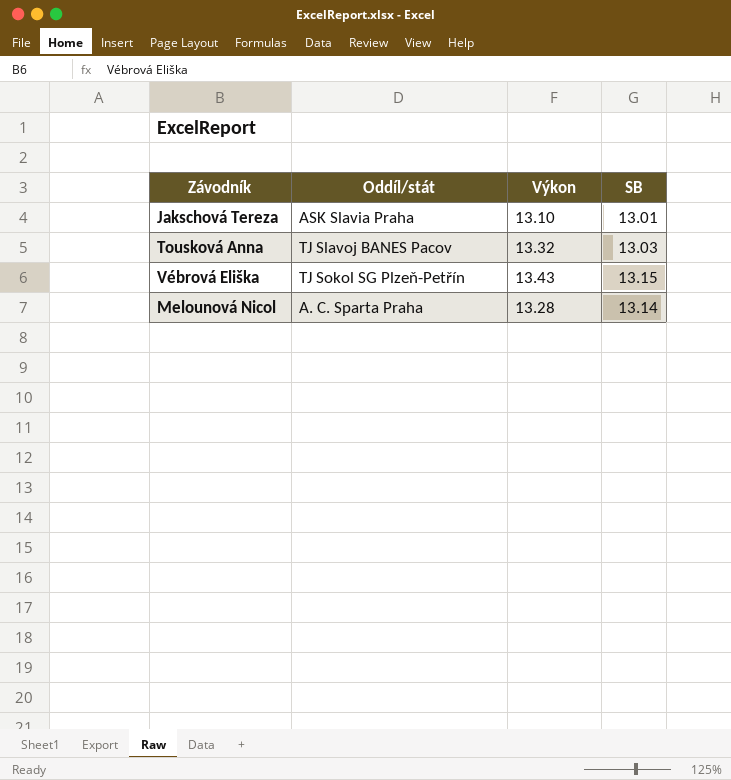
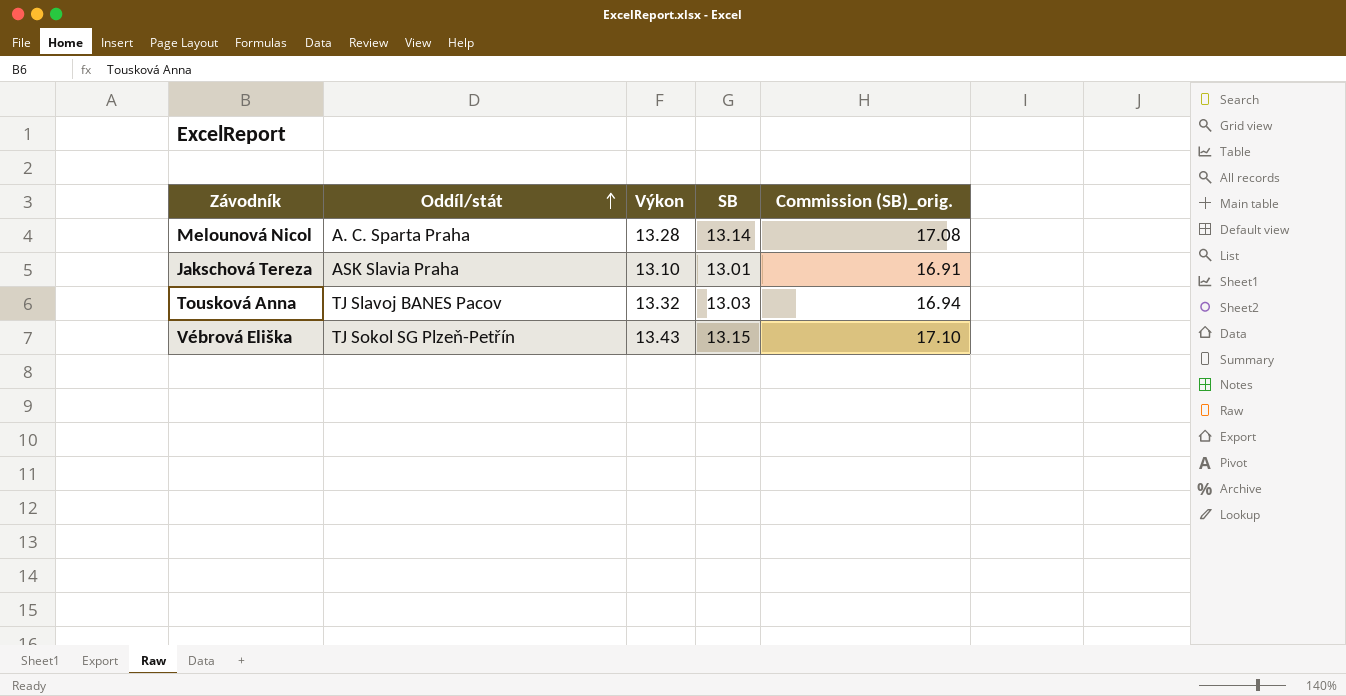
row order: none -> Oddíl/stát ascending
column Commission (SB)_orig. | formula: none -> [SB] * 1.3

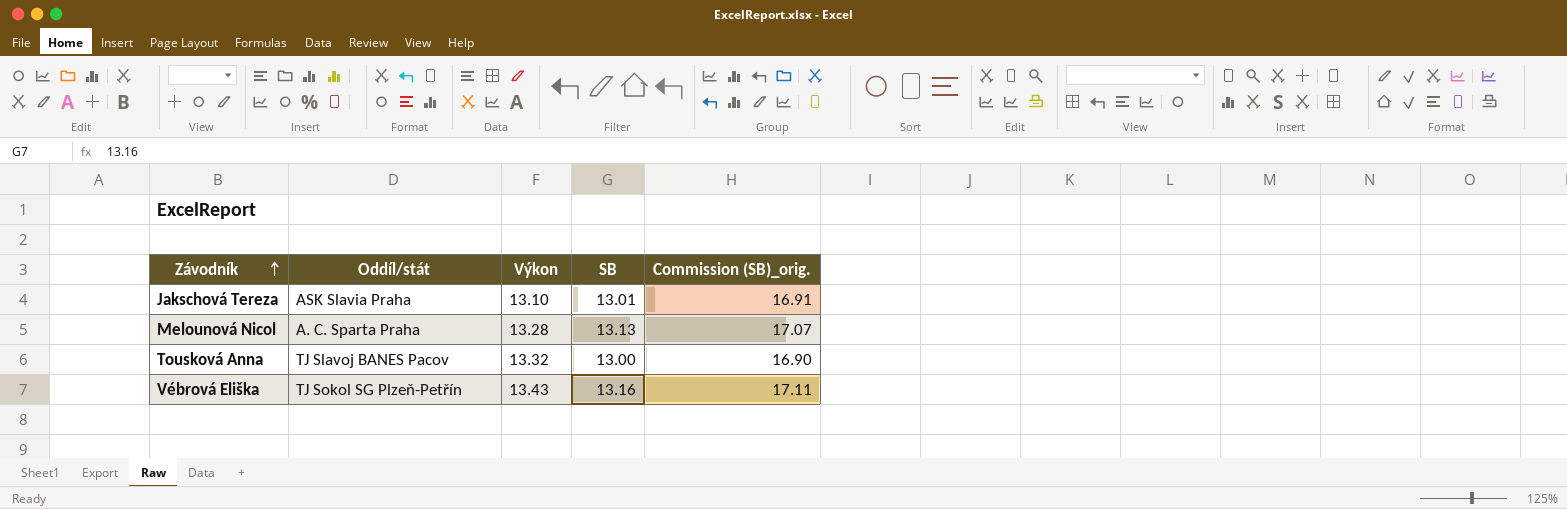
row order: Oddíl/stát ascending -> Závodník ascending
Melounová Nicol | SB: 13.14 -> 13.13
Melounová Nicol | Commission (SB)_orig.: 17.08 -> 17.07
Tousková Anna | SB: 13.03 -> 13.00
Tousková Anna | Commission (SB)_orig.: 16.94 -> 16.90
Vébrová Eliška | SB: 13.15 -> 13.16
Vébrová Eliška | Commission (SB)_orig.: 17.10 -> 17.11

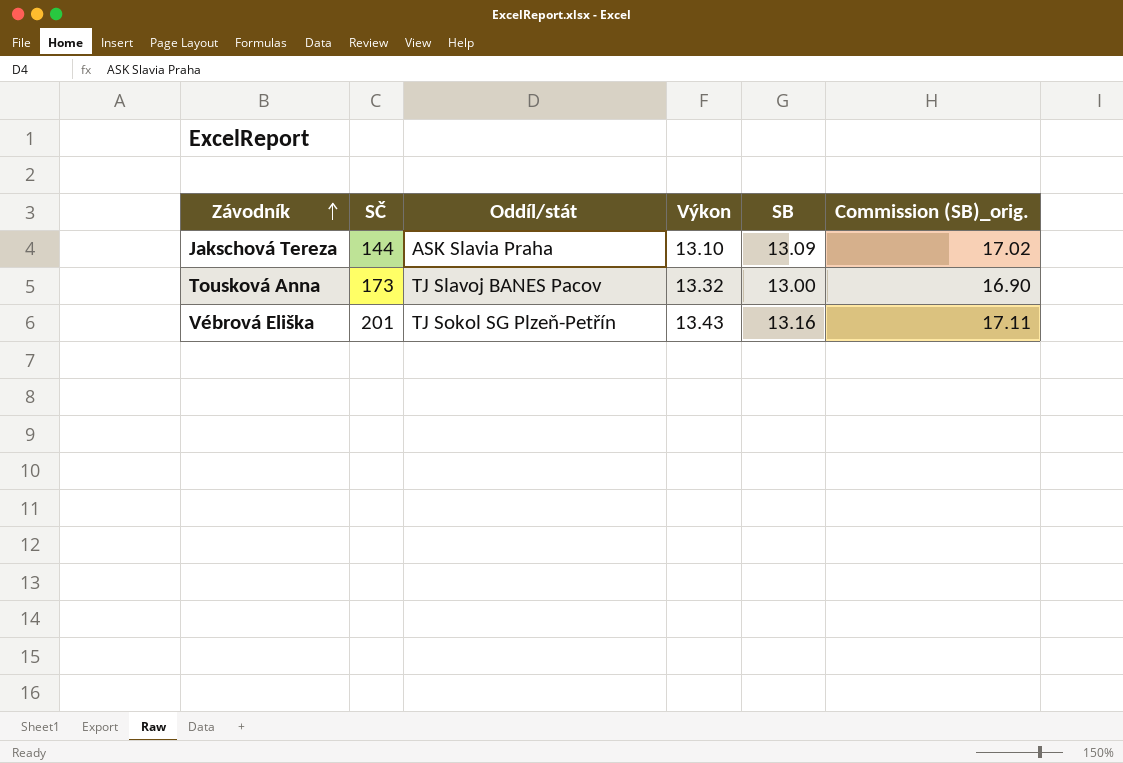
column SČ | position: none -> 2
row Melounová Nicol: A. C. Sparta Praha | 13.28 | 13.13 | 17.07 -> none
Jakschová Tereza | SB: 13.01 -> 13.09
Jakschová Tereza | Commission (SB)_orig.: 16.91 -> 17.02

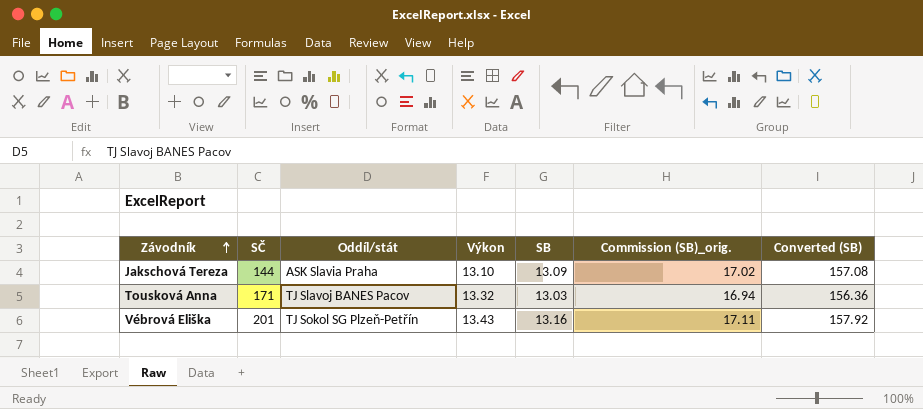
column Converted (SB) | formula: none -> [SB] * 12
Tousková Anna | SČ: 173 -> 171
Tousková Anna | SB: 13.00 -> 13.03
Tousková Anna | Commission (SB)_orig.: 16.90 -> 16.94

